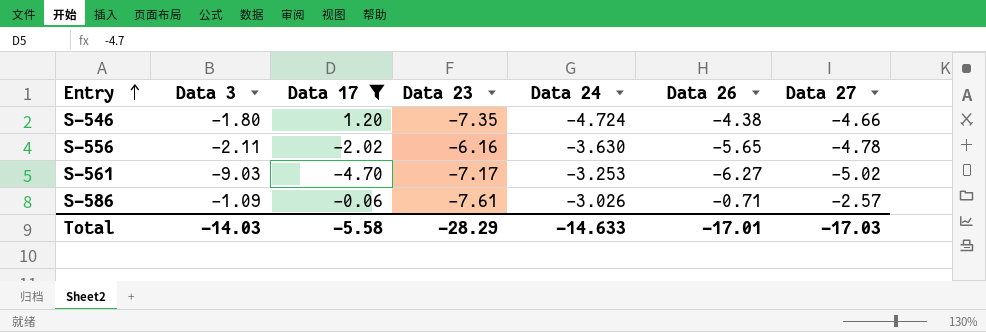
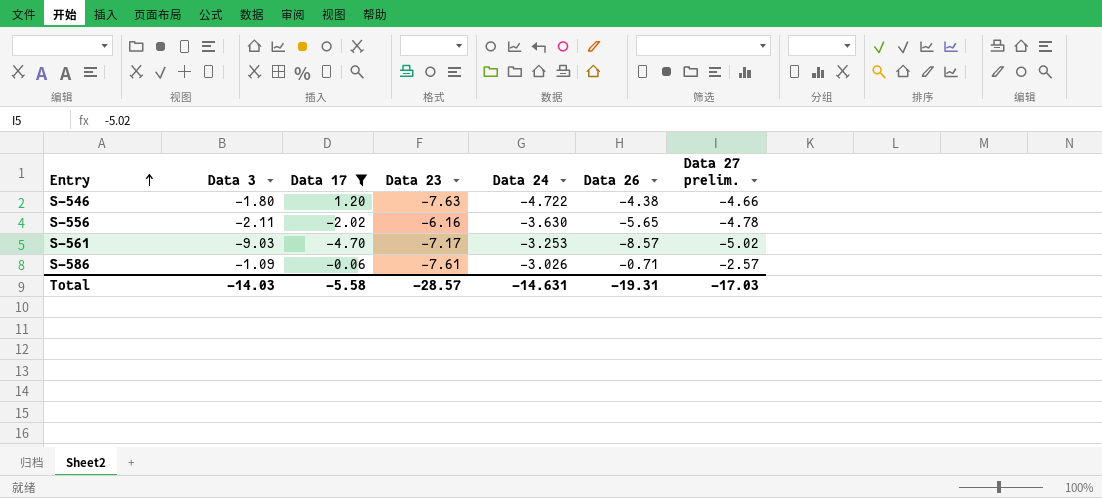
column name: Data 27 -> Data 27 prelim.
S-546 | Data 23: -7.35 -> -7.63
S-546 | Data 24: -4.724 -> -4.722
S-561 | Data 26: -6.27 -> -8.57
Total | Data 23: -28.29 -> -28.57
Total | Data 24: -14.633 -> -14.631
Total | Data 26: -17.01 -> -19.31

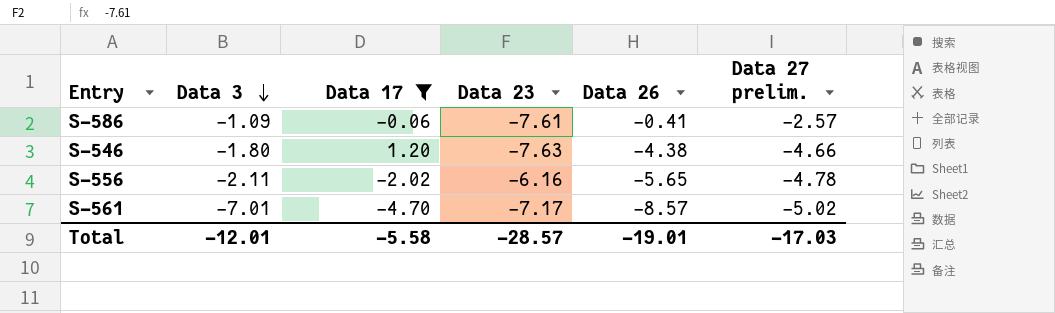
row order: Entry ascending -> Data 3 descending
column Data 24 | position: 5 -> none
S-586 | Data 26: -0.71 -> -0.41
S-561 | Data 3: -9.03 -> -7.01
Total | Data 3: -14.03 -> -12.01
Total | Data 26: -19.31 -> -19.01

